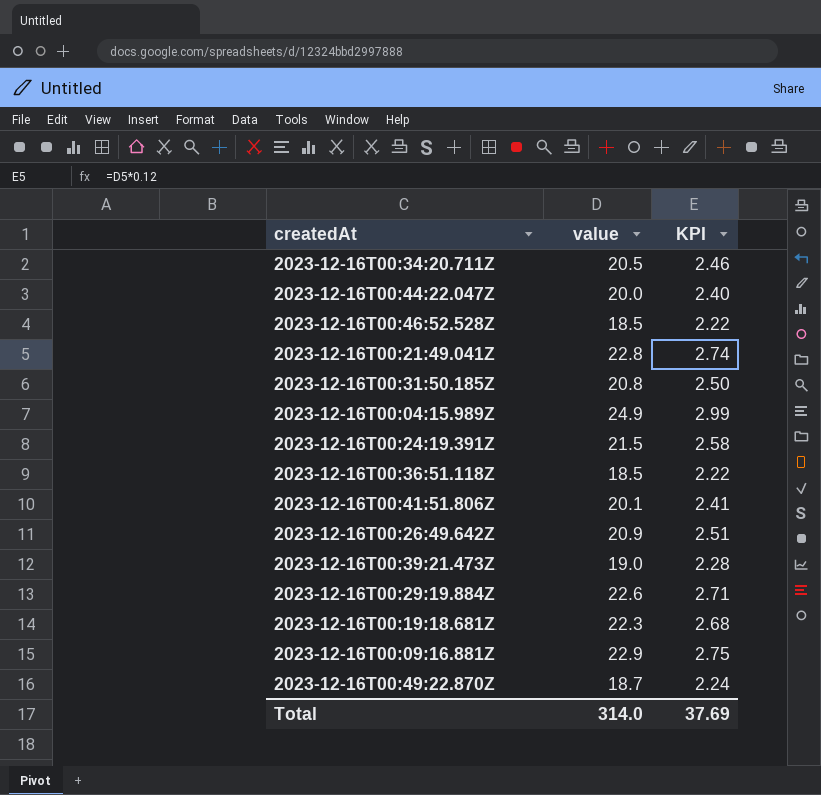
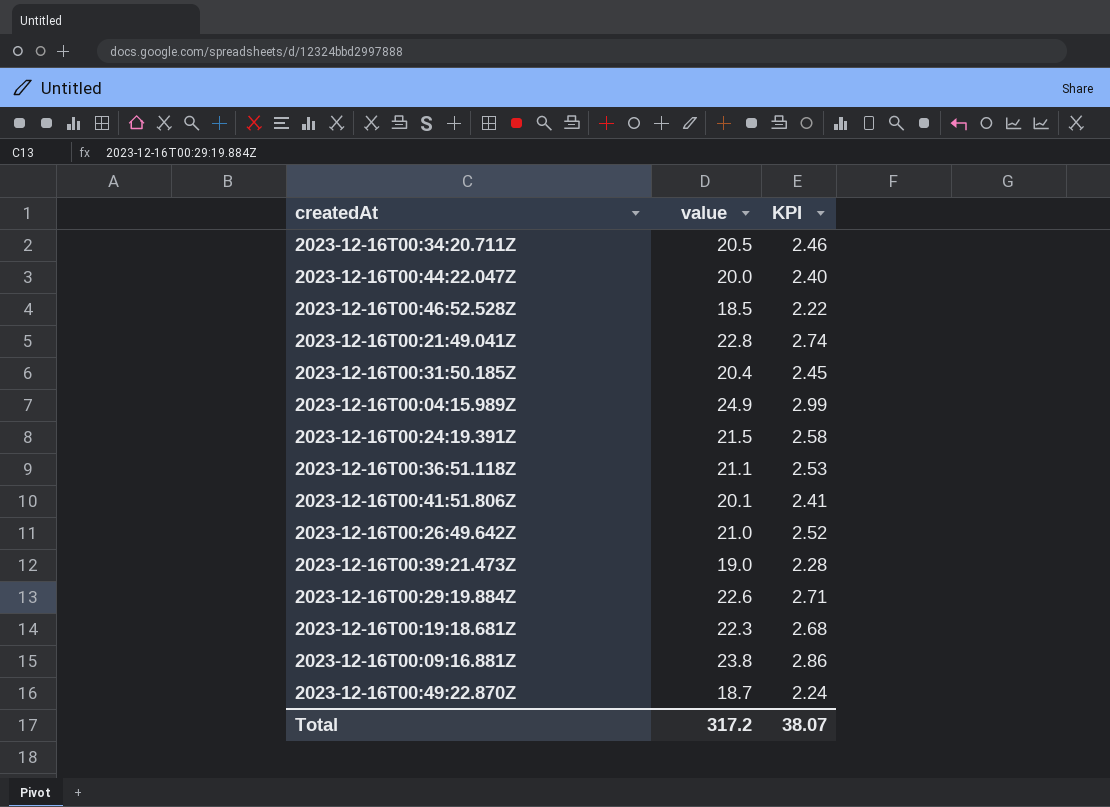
2023-12-16T00:31:50.185Z | value: 20.8 -> 20.4
2023-12-16T00:31:50.185Z | KPI: 2.50 -> 2.45
2023-12-16T00:36:51.118Z | value: 18.5 -> 21.1
2023-12-16T00:36:51.118Z | KPI: 2.22 -> 2.53
2023-12-16T00:26:49.642Z | value: 20.9 -> 21.0
2023-12-16T00:26:49.642Z | KPI: 2.51 -> 2.52
2023-12-16T00:09:16.881Z | value: 22.9 -> 23.8
2023-12-16T00:09:16.881Z | KPI: 2.75 -> 2.86
Total | value: 314.0 -> 317.2
Total | KPI: 37.69 -> 38.07

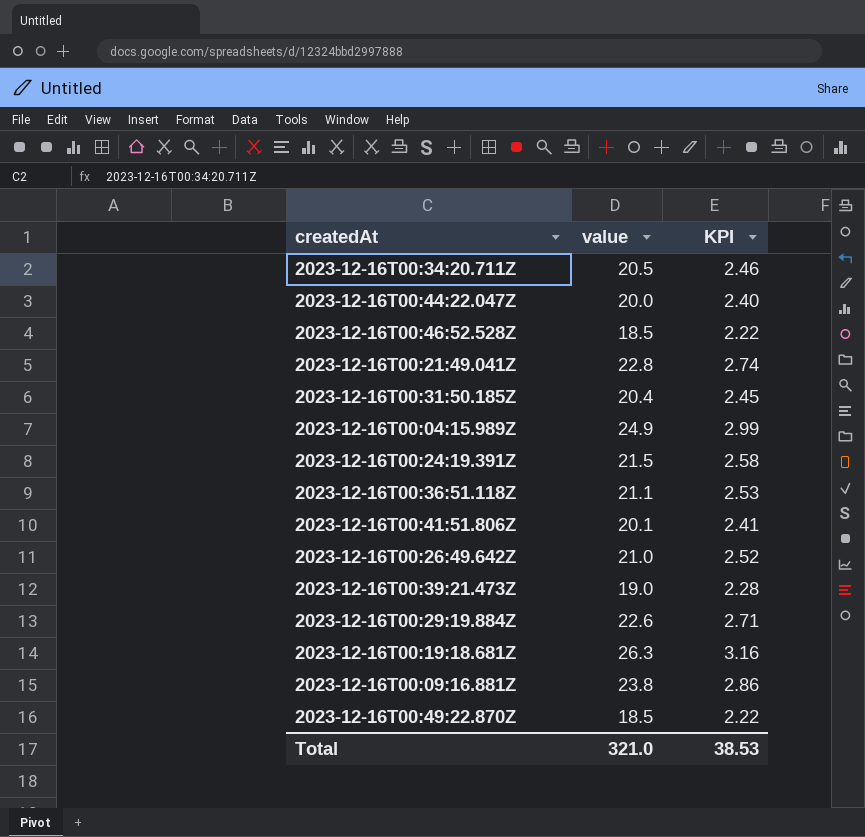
2023-12-16T00:19:18.681Z | value: 22.3 -> 26.3
2023-12-16T00:19:18.681Z | KPI: 2.68 -> 3.16
2023-12-16T00:49:22.870Z | value: 18.7 -> 18.5
2023-12-16T00:49:22.870Z | KPI: 2.24 -> 2.22
Total | value: 317.2 -> 321.0
Total | KPI: 38.07 -> 38.53

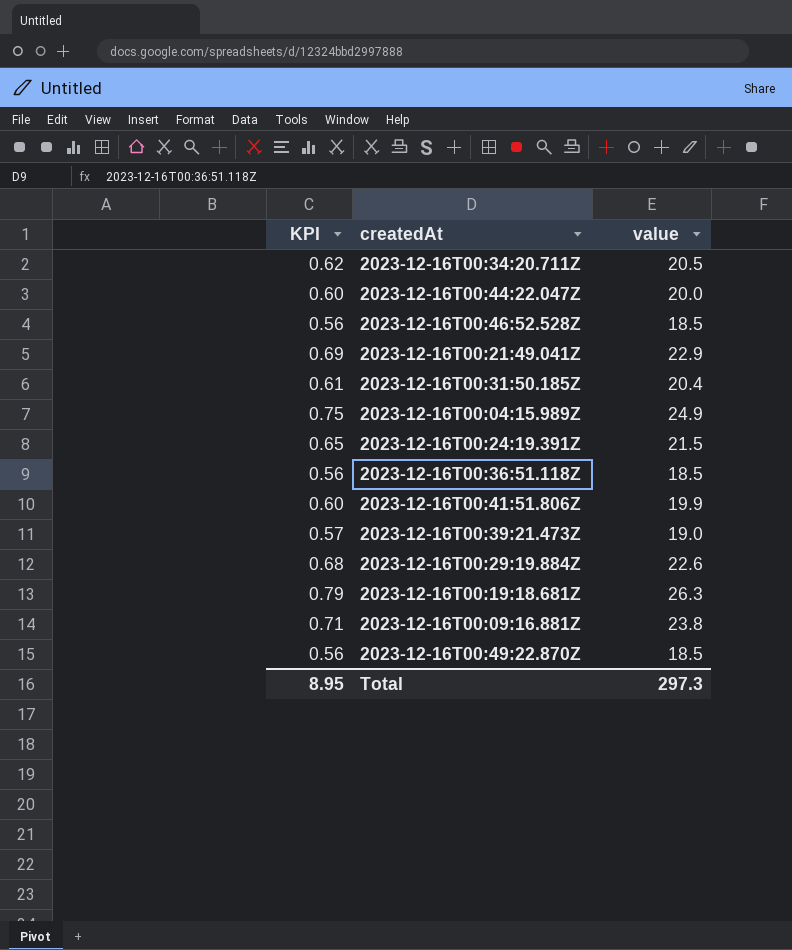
column KPI | formula: [value] * 0.12 -> [value] * 0.03
column KPI | position: 3 -> 1
row 2023-12-16T00:26:49.642Z: 21.0 | 2.52 -> none
2023-12-16T00:21:49.041Z | value: 22.8 -> 22.9
2023-12-16T00:36:51.118Z | value: 21.1 -> 18.5
2023-12-16T00:41:51.806Z | value: 20.1 -> 19.9
Total | KPI: 38.53 -> 8.95
Total | value: 321.0 -> 297.3

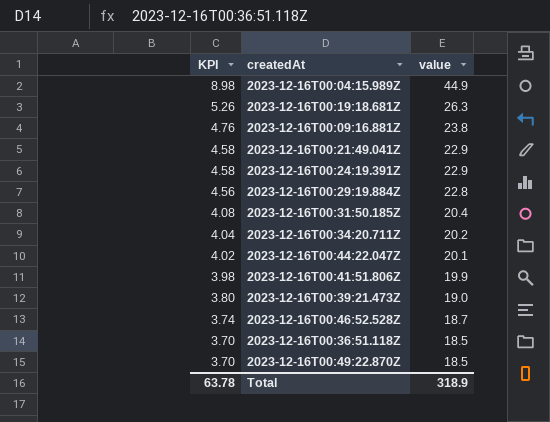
row order: none -> KPI descending
column KPI | formula: [value] * 0.03 -> [value] * 0.2
2023-12-16T00:04:15.989Z | value: 24.9 -> 44.9
2023-12-16T00:24:19.391Z | value: 21.5 -> 22.9
2023-12-16T00:29:19.884Z | value: 22.6 -> 22.8
2023-12-16T00:34:20.711Z | value: 20.5 -> 20.2
2023-12-16T00:44:22.047Z | value: 20.0 -> 20.1
2023-12-16T00:46:52.528Z | value: 18.5 -> 18.7
Total | KPI: 8.95 -> 63.78
Total | value: 297.3 -> 318.9

